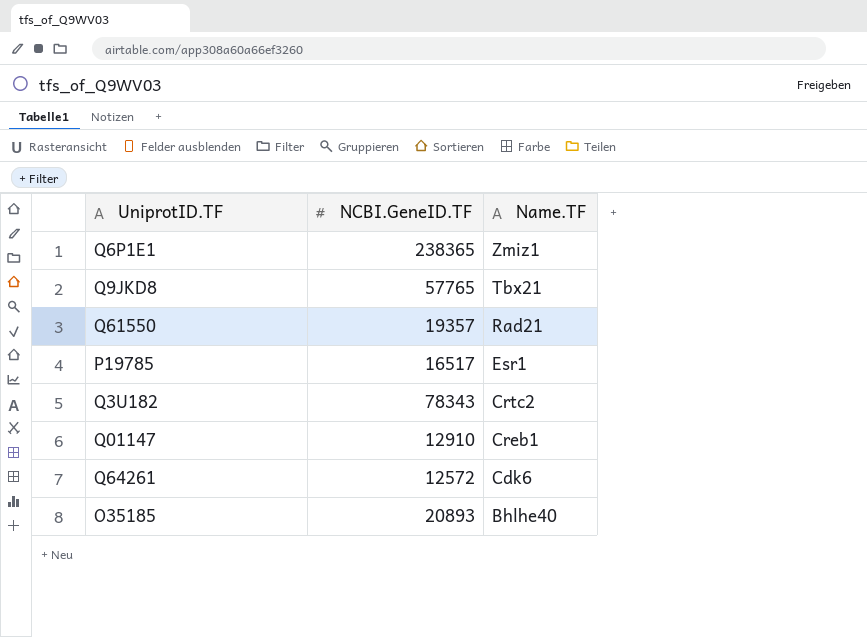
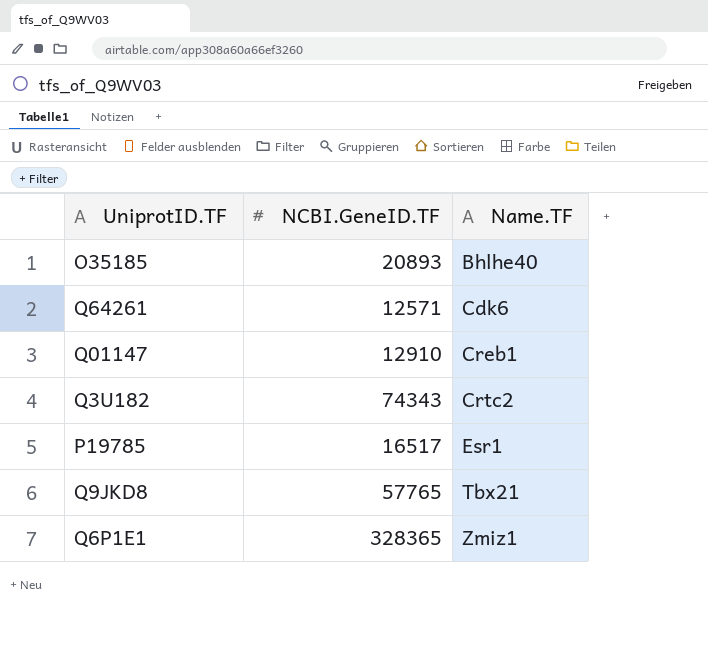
row order: Name.TF descending -> Name.TF ascending
row Q61550: 19357 | Rad21 -> none
Q64261 | NCBI.GeneID.TF: 12572 -> 12571
Q3U182 | NCBI.GeneID.TF: 78343 -> 74343
Q6P1E1 | NCBI.GeneID.TF: 238365 -> 328365

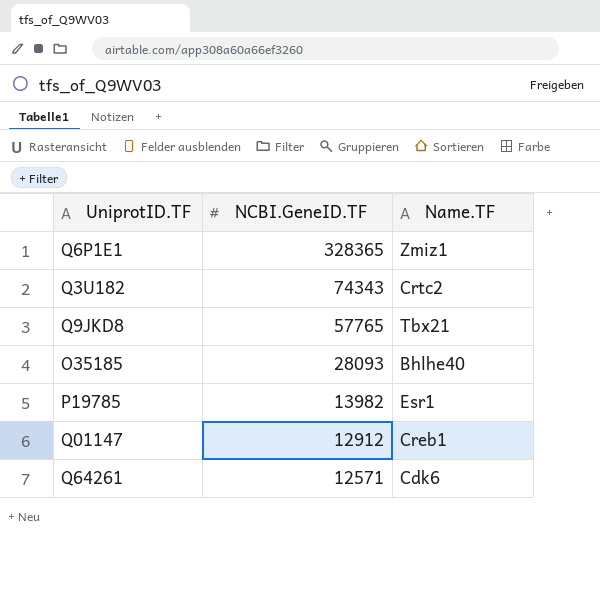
row order: Name.TF ascending -> NCBI.GeneID.TF descending
O35185 | NCBI.GeneID.TF: 20893 -> 28093
P19785 | NCBI.GeneID.TF: 16517 -> 13982
Q01147 | NCBI.GeneID.TF: 12910 -> 12912

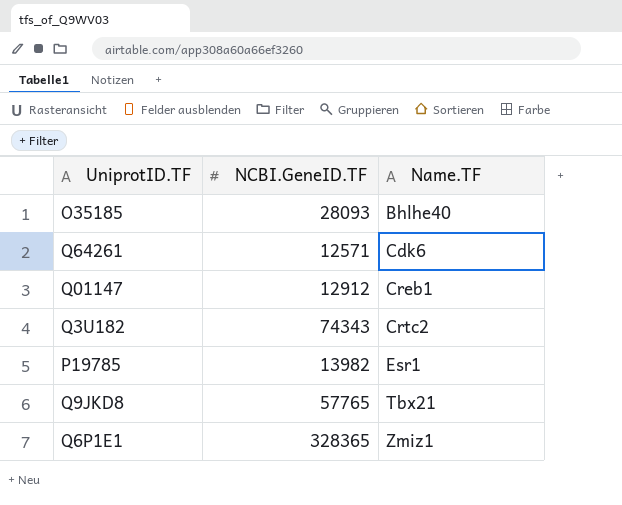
row order: NCBI.GeneID.TF descending -> Name.TF ascending

